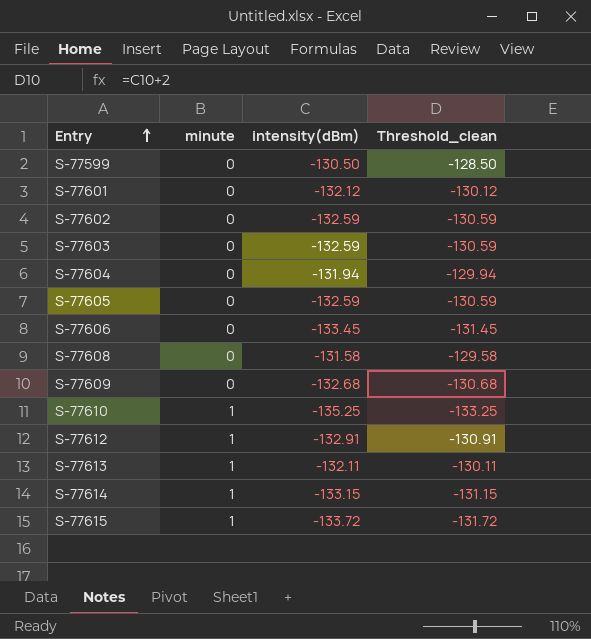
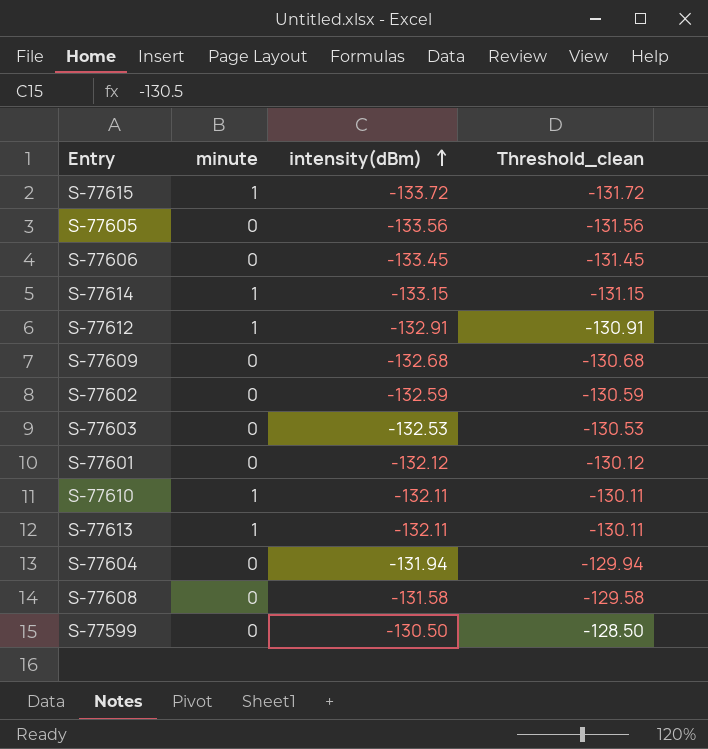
row order: Entry ascending -> intensity(dBm) ascending
S-77605 | intensity(dBm): -132.59 -> -133.56
S-77605 | Threshold_clean: -130.59 -> -131.56
S-77603 | intensity(dBm): -132.59 -> -132.53
S-77603 | Threshold_clean: -130.59 -> -130.53
S-77610 | intensity(dBm): -135.25 -> -132.11
S-77610 | Threshold_clean: -133.25 -> -130.11

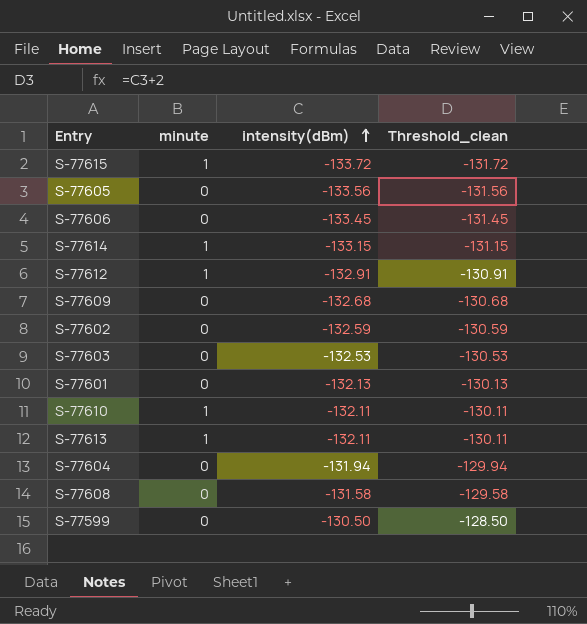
S-77601 | intensity(dBm): -132.12 -> -132.13
S-77601 | Threshold_clean: -130.12 -> -130.13

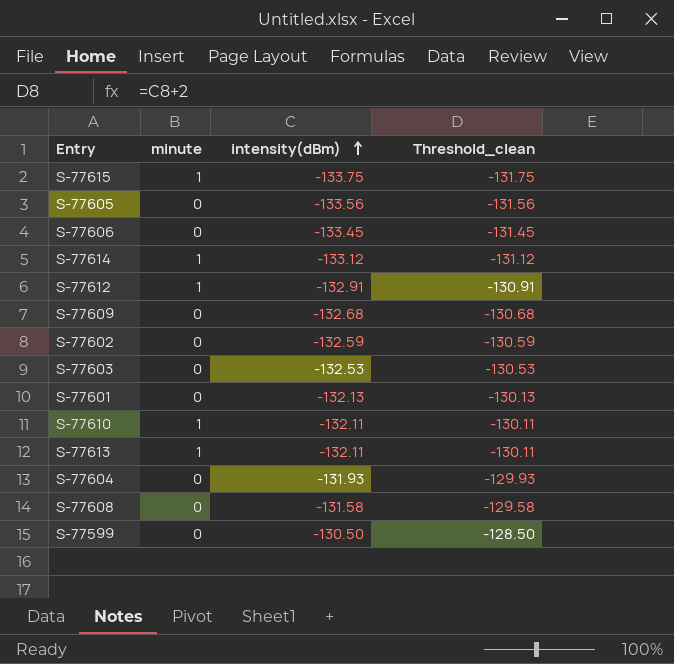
S-77615 | intensity(dBm): -133.72 -> -133.75
S-77615 | Threshold_clean: -131.72 -> -131.75
S-77614 | intensity(dBm): -133.15 -> -133.12
S-77614 | Threshold_clean: -131.15 -> -131.12
S-77604 | intensity(dBm): -131.94 -> -131.93
S-77604 | Threshold_clean: -129.94 -> -129.93

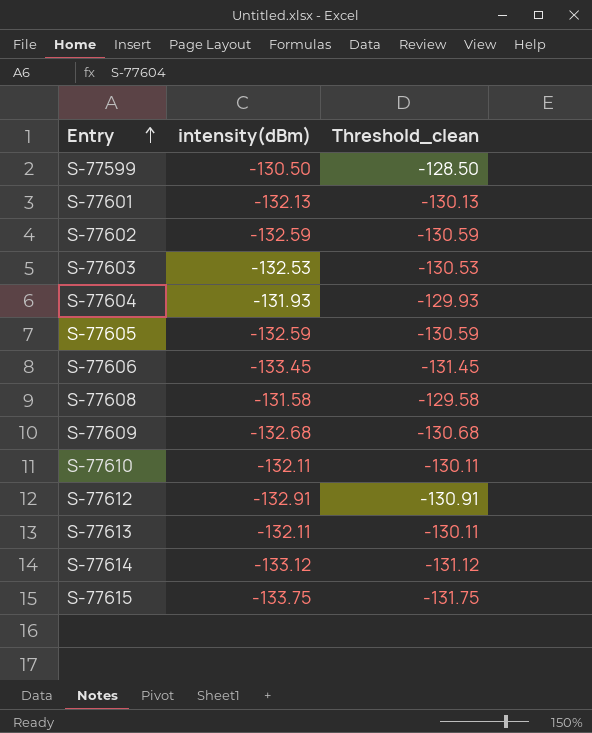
row order: intensity(dBm) ascending -> Entry ascending
column minute | position: 2 -> none
S-77605 | intensity(dBm): -133.56 -> -132.59
S-77605 | Threshold_clean: -131.56 -> -130.59

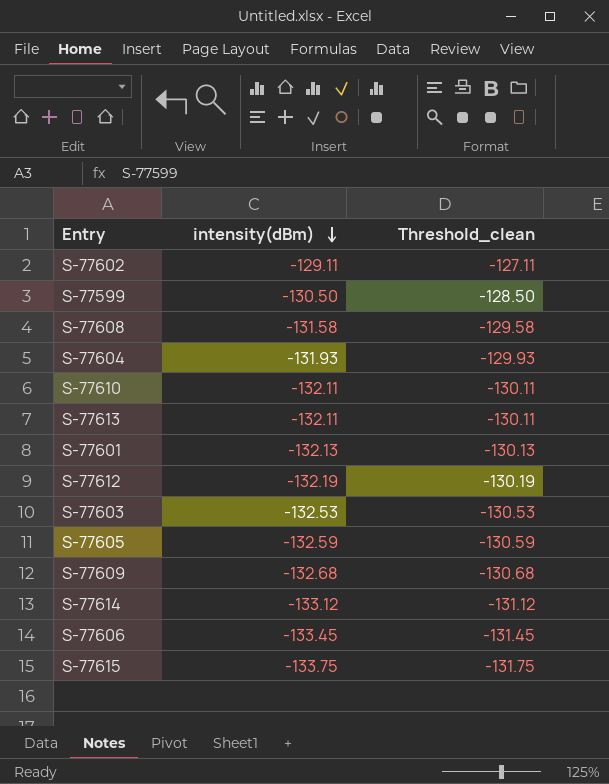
row order: Entry ascending -> intensity(dBm) descending
S-77602 | intensity(dBm): -132.59 -> -129.11
S-77602 | Threshold_clean: -130.59 -> -127.11
S-77612 | intensity(dBm): -132.91 -> -132.19
S-77612 | Threshold_clean: -130.91 -> -130.19

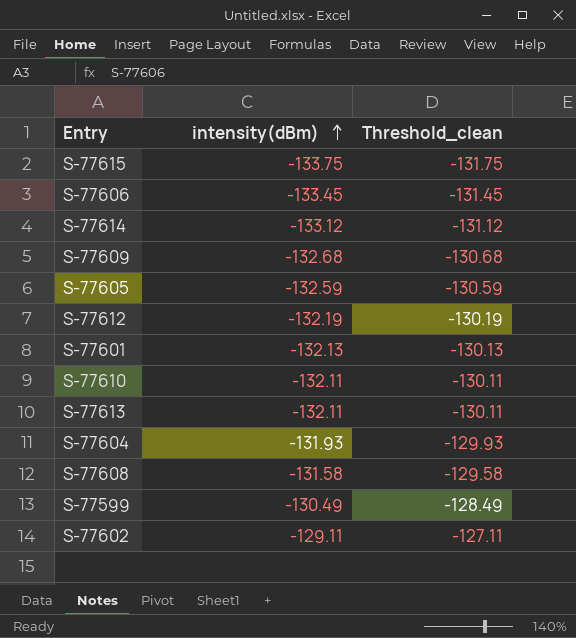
row order: intensity(dBm) descending -> intensity(dBm) ascending
row S-77603: -132.53 | -130.53 -> none
S-77599 | intensity(dBm): -130.50 -> -130.49
S-77599 | Threshold_clean: -128.50 -> -128.49

